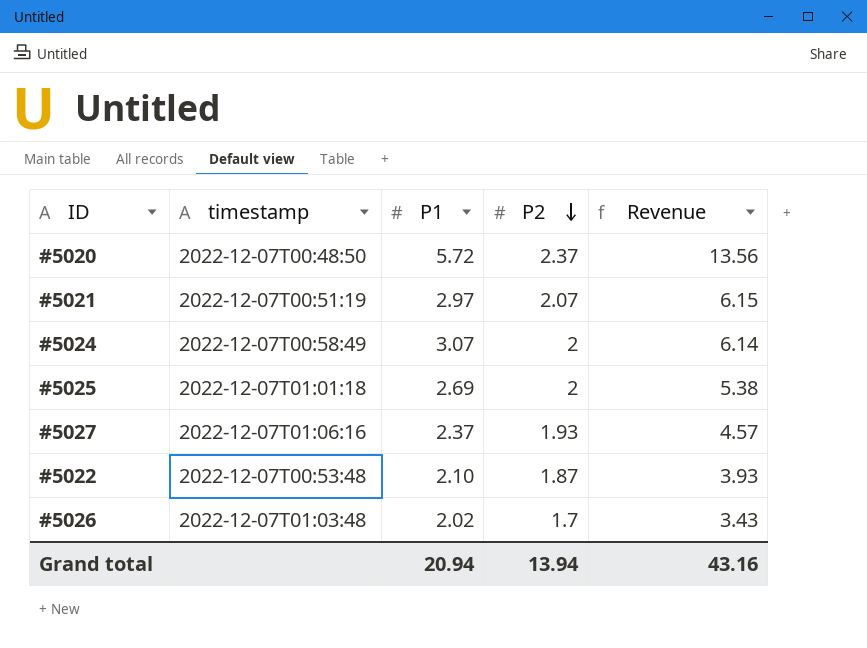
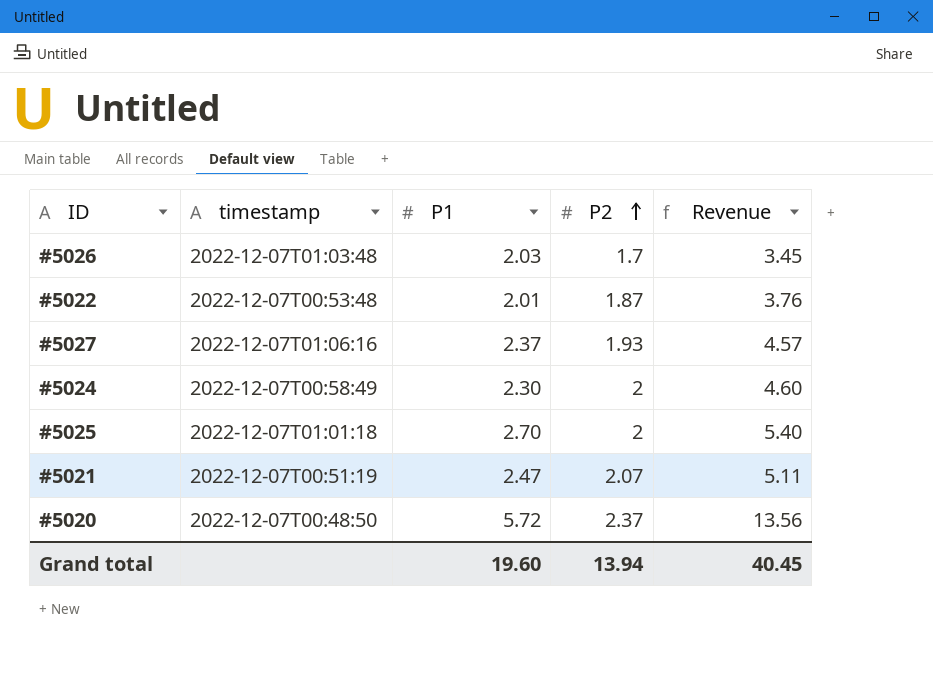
row order: P2 descending -> P2 ascending
#5026 | P1: 2.02 -> 2.03
#5026 | Revenue: 3.43 -> 3.45
#5022 | P1: 2.10 -> 2.01
#5022 | Revenue: 3.93 -> 3.76
#5024 | P1: 3.07 -> 2.30
#5024 | Revenue: 6.14 -> 4.60
#5025 | P1: 2.69 -> 2.70
#5025 | Revenue: 5.38 -> 5.40
#5021 | P1: 2.97 -> 2.47
#5021 | Revenue: 6.15 -> 5.11
Grand total | P1: 20.94 -> 19.60
Grand total | Revenue: 43.16 -> 40.45

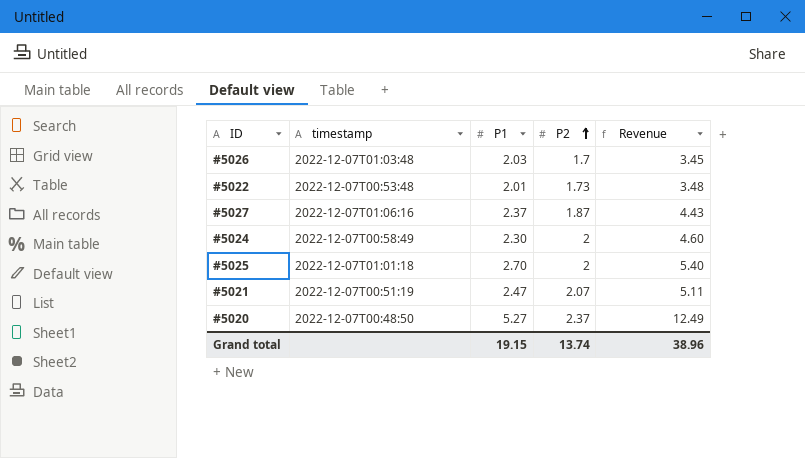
#5022 | P2: 1.87 -> 1.73
#5022 | Revenue: 3.76 -> 3.48
#5027 | P2: 1.93 -> 1.87
#5027 | Revenue: 4.57 -> 4.43
#5020 | P1: 5.72 -> 5.27
#5020 | Revenue: 13.56 -> 12.49
Grand total | P1: 19.60 -> 19.15
Grand total | P2: 13.94 -> 13.74
Grand total | Revenue: 40.45 -> 38.96

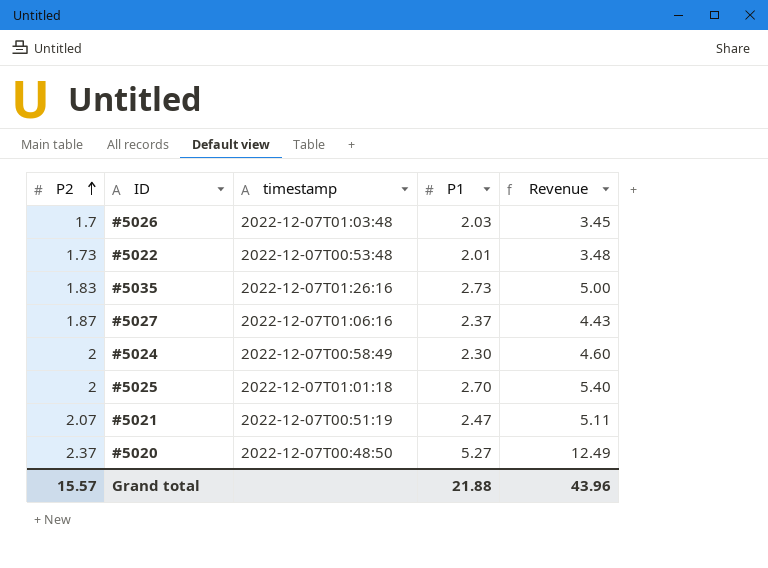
column P2 | position: 4 -> 1
row #5035: none -> 1.83 | 2022-12-07T01:26:16 | 2.73 | 5.00
Grand total | P2: 13.74 -> 15.57
Grand total | P1: 19.15 -> 21.88
Grand total | Revenue: 38.96 -> 43.96

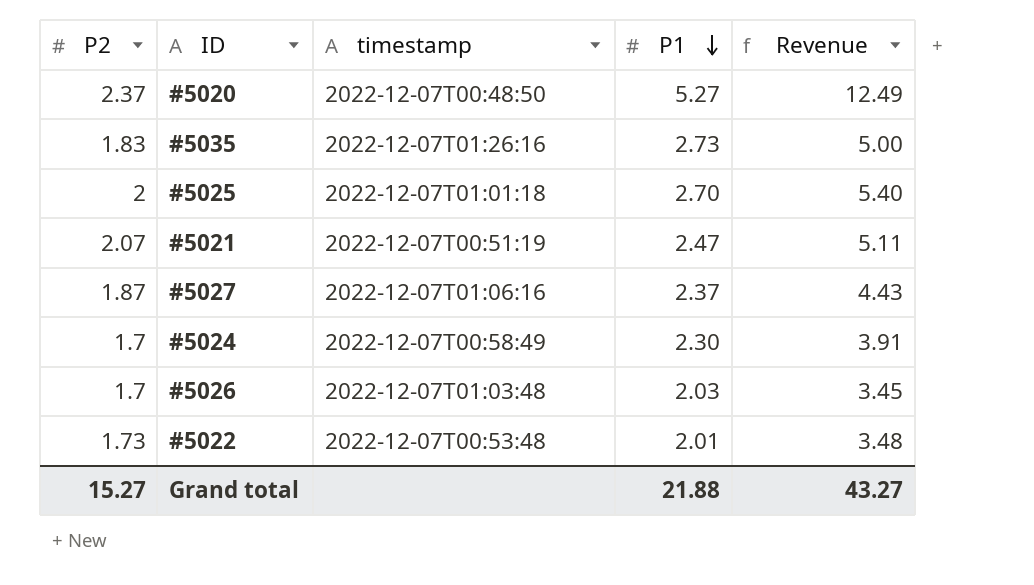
row order: P2 ascending -> P1 descending
#5024 | P2: 2 -> 1.7
#5024 | Revenue: 4.60 -> 3.91
Grand total | P2: 15.57 -> 15.27
Grand total | Revenue: 43.96 -> 43.27

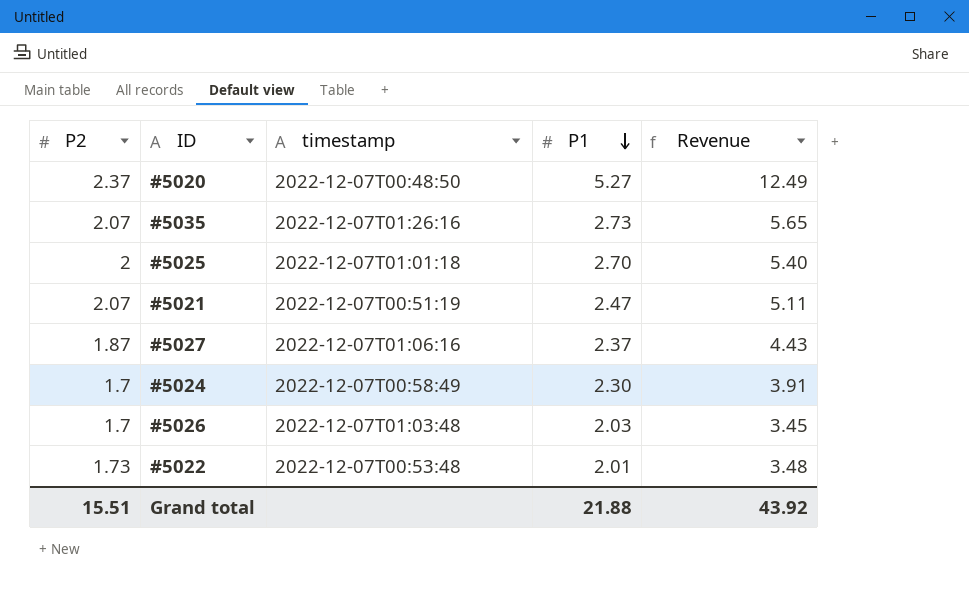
#5035 | P2: 1.83 -> 2.07
#5035 | Revenue: 5.00 -> 5.65
Grand total | P2: 15.27 -> 15.51
Grand total | Revenue: 43.27 -> 43.92

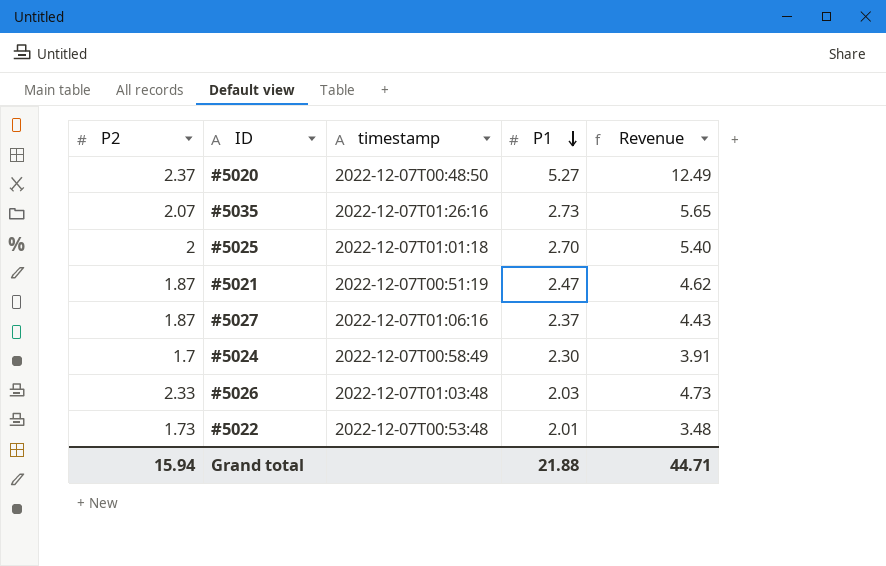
#5021 | P2: 2.07 -> 1.87
#5021 | Revenue: 5.11 -> 4.62
#5026 | P2: 1.7 -> 2.33
#5026 | Revenue: 3.45 -> 4.73
Grand total | P2: 15.51 -> 15.94
Grand total | Revenue: 43.92 -> 44.71

